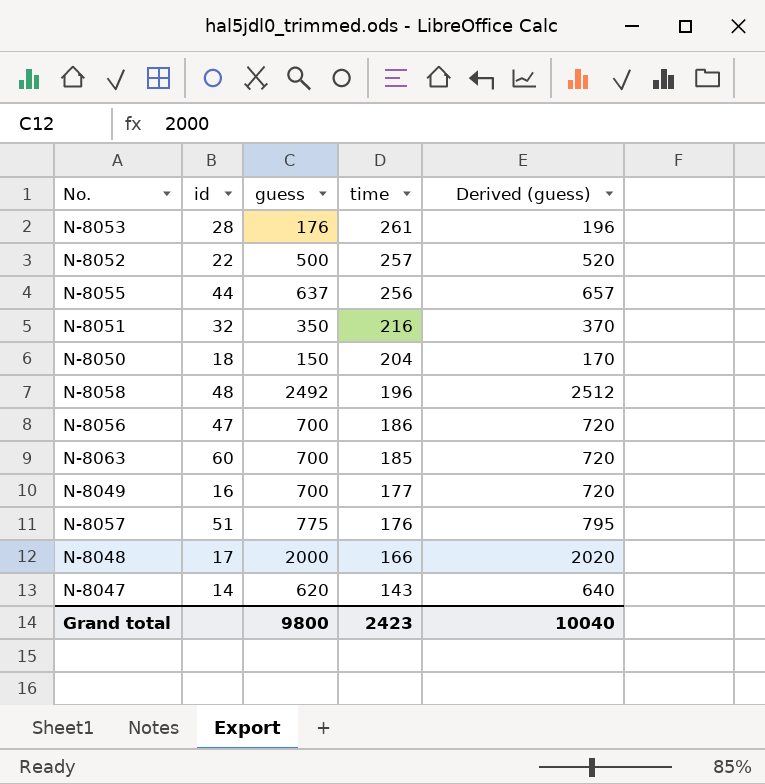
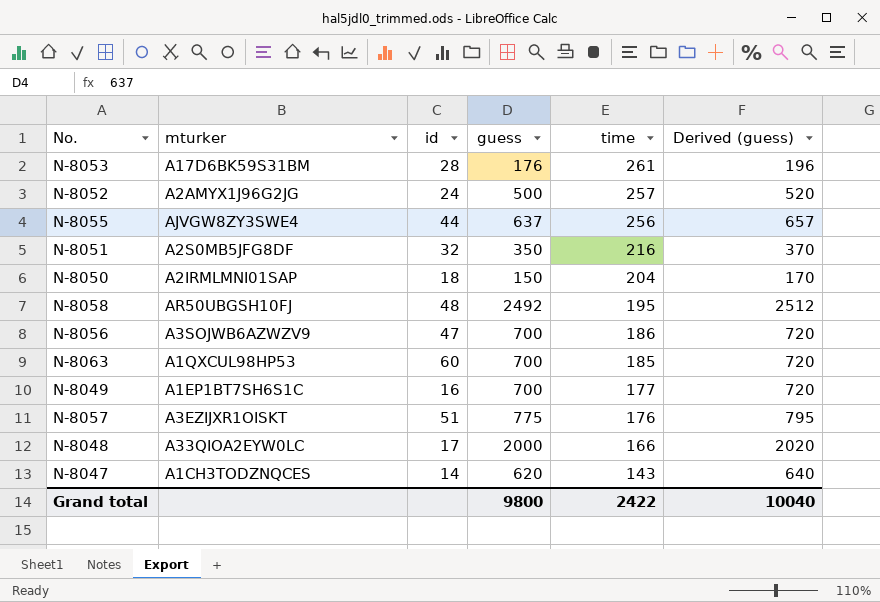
column mturker | position: none -> 2
N-8052 | id: 22 -> 24
N-8058 | time: 196 -> 195
Grand total | time: 2423 -> 2422

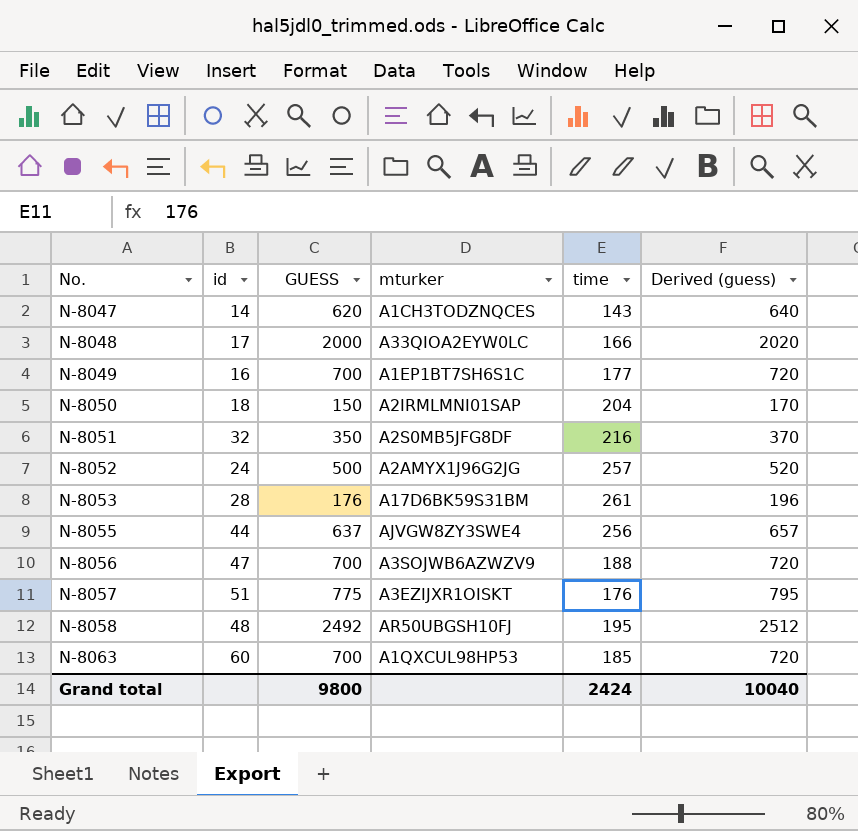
row order: time descending -> No. ascending
column name: guess -> GUESS
column mturker | position: 2 -> 4
N-8056 | time: 186 -> 188
Grand total | time: 2422 -> 2424

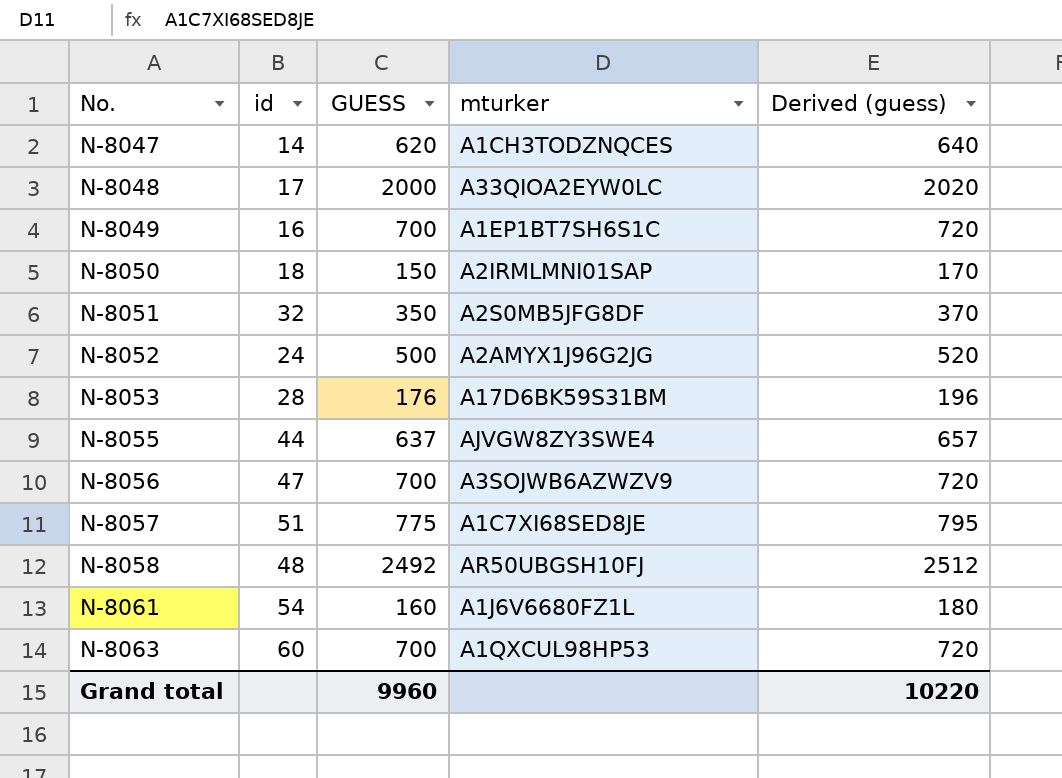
column time | position: 5 -> none
N-8057 | mturker: A3EZIJXR1OISKT -> A1C7XI68SED8JE
row N-8061: none -> 54 | 160 | A1J6V6680FZ1L | 180
Grand total | GUESS: 9800 -> 9960
Grand total | Derived (guess): 10040 -> 10220

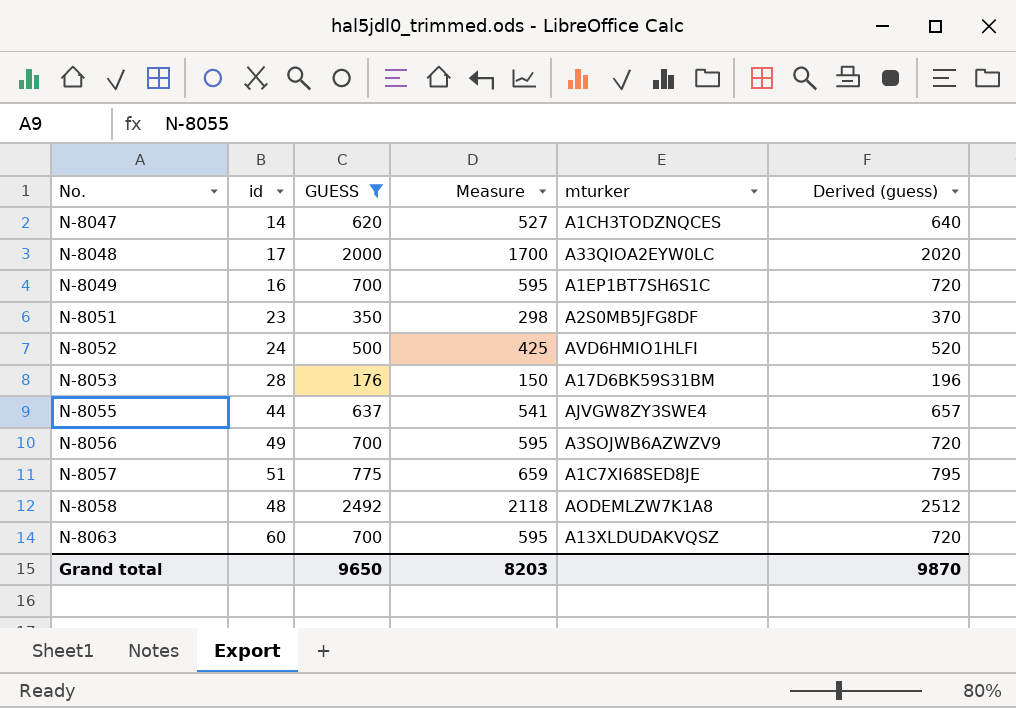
filter: none -> GUESS >= 176
column Measure | formula: none -> [GUESS] * 0.85
N-8051 | id: 32 -> 23
N-8052 | mturker: A2AMYX1J96G2JG -> AVD6HMIO1HLFI
N-8056 | id: 47 -> 49
N-8058 | mturker: AR50UBGSH10FJ -> AODEMLZW7K1A8
N-8063 | mturker: A1QXCUL98HP53 -> A13XLDUDAKVQSZ
Grand total | GUESS: 9960 -> 9650
Grand total | Derived (guess): 10220 -> 9870

